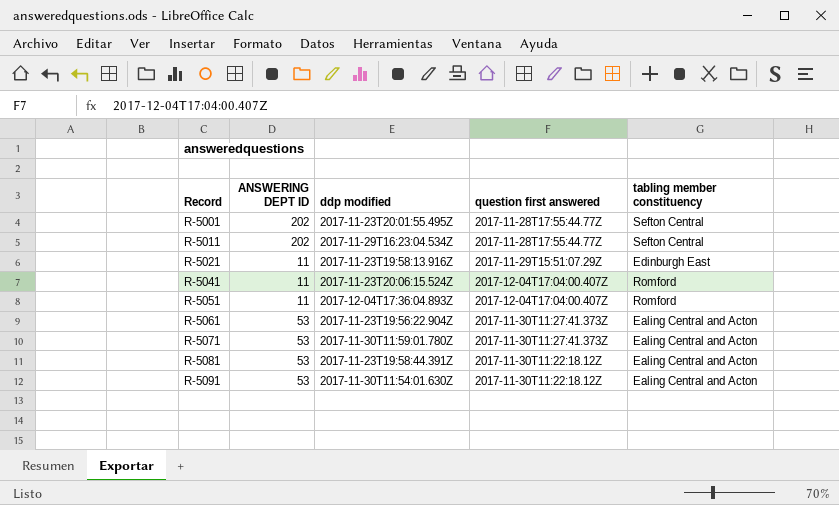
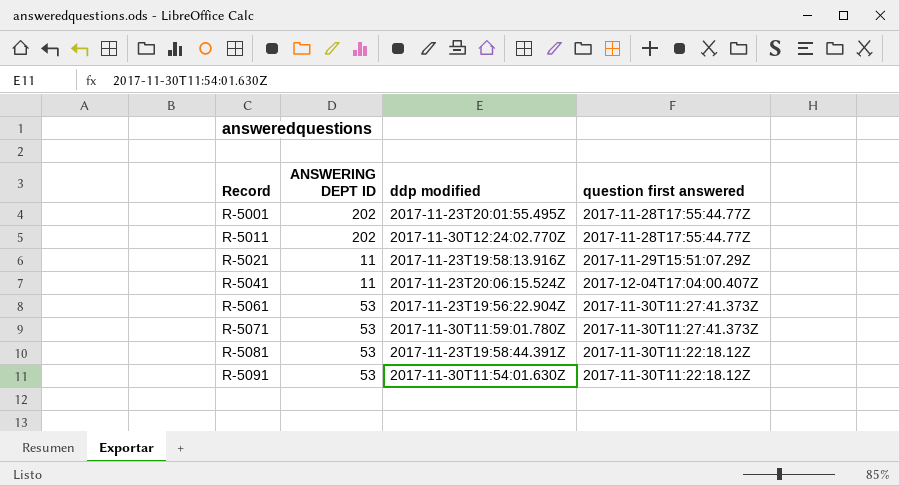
column tabling member constituency | position: 5 -> none
row R-5051: 11 | 2017-12-04T17:36:04.893Z | 2017-12-04T17:04:00.407Z | Romford -> none
R-5011 | ddp modified: 2017-11-29T16:23:04.534Z -> 2017-11-30T12:24:02.770Z

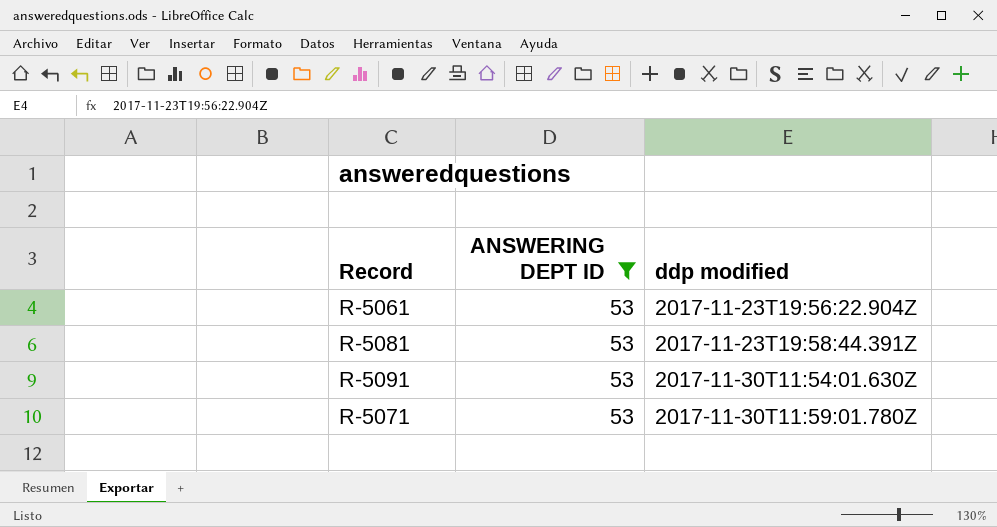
filter: none -> ANSWERING DEPT ID = 53
row order: Record ascending -> ddp modified ascending
column question first answered | position: 4 -> none

